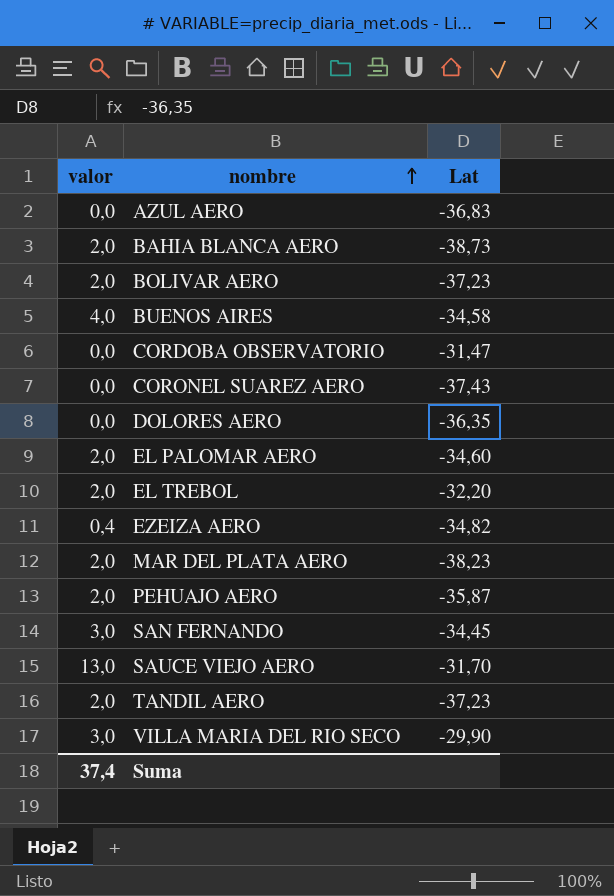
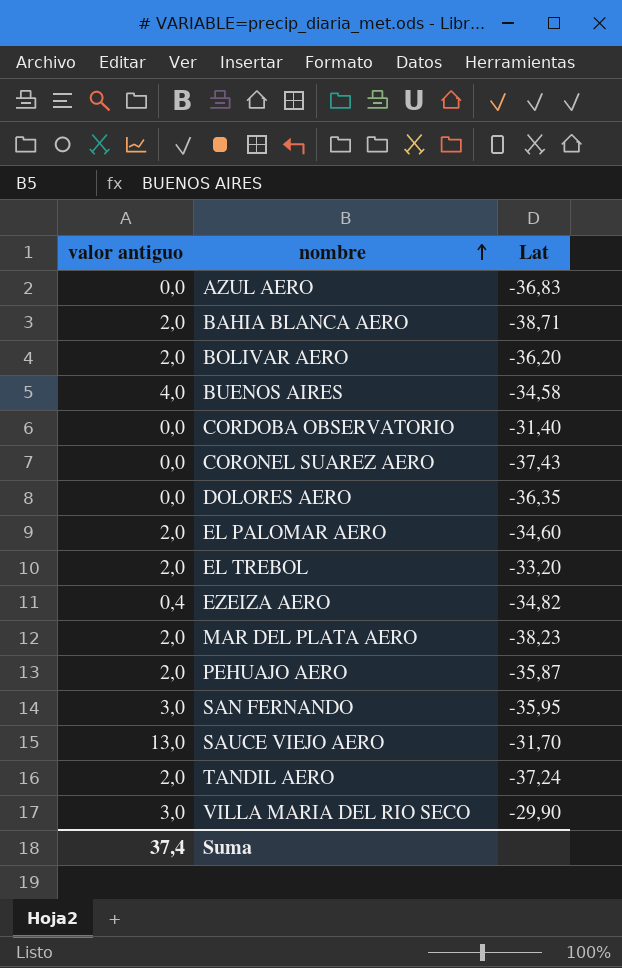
column name: valor -> valor antiguo
BAHIA BLANCA AERO | Lat: -38,73 -> -38,71
BOLIVAR AERO | Lat: -37,23 -> -36,20
CORDOBA OBSERVATORIO | Lat: -31,47 -> -31,40
EL TREBOL | Lat: -32,20 -> -33,20
SAN FERNANDO | Lat: -34,45 -> -35,95
TANDIL AERO | Lat: -37,23 -> -37,24

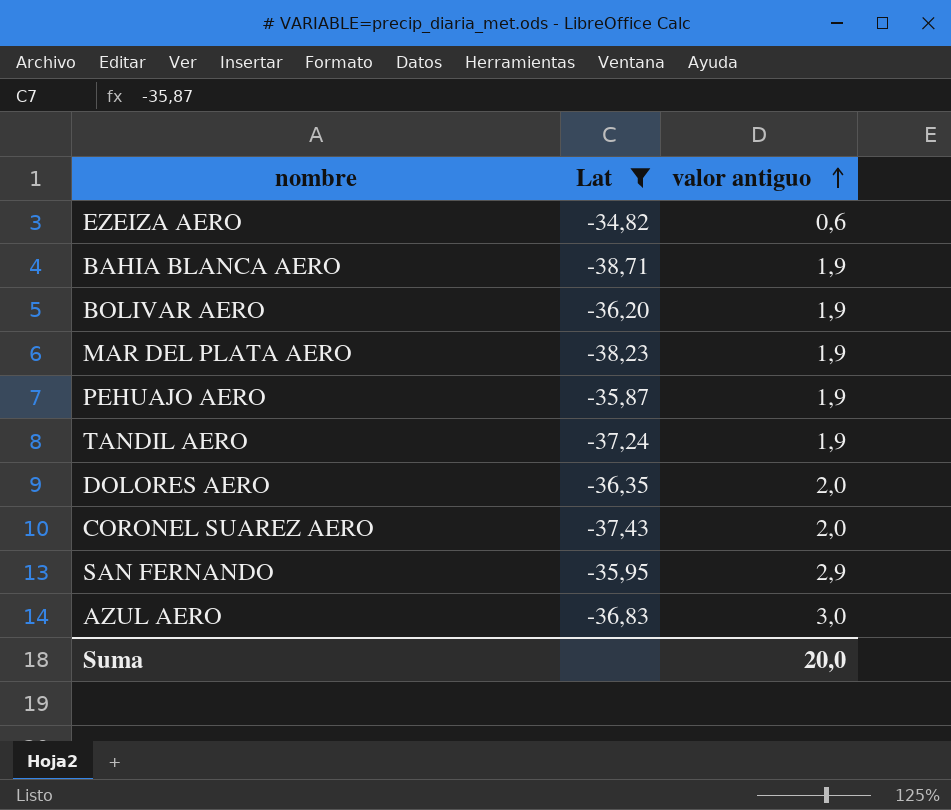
filter: none -> Lat <= -34,82
row order: nombre ascending -> valor antiguo ascending
column valor antiguo | position: 1 -> 3
EZEIZA AERO | valor antiguo: 0,4 -> 0,6
BAHIA BLANCA AERO | valor antiguo: 2,0 -> 1,9
BOLIVAR AERO | valor antiguo: 2,0 -> 1,9
MAR DEL PLATA AERO | valor antiguo: 2,0 -> 1,9
PEHUAJO AERO | valor antiguo: 2,0 -> 1,9
TANDIL AERO | valor antiguo: 2,0 -> 1,9
DOLORES AERO | valor antiguo: 0,0 -> 2,0
CORONEL SUAREZ AERO | valor antiguo: 0,0 -> 2,0
SAN FERNANDO | valor antiguo: 3,0 -> 2,9
AZUL AERO | valor antiguo: 0,0 -> 3,0
Suma | valor antiguo: 37,4 -> 20,0

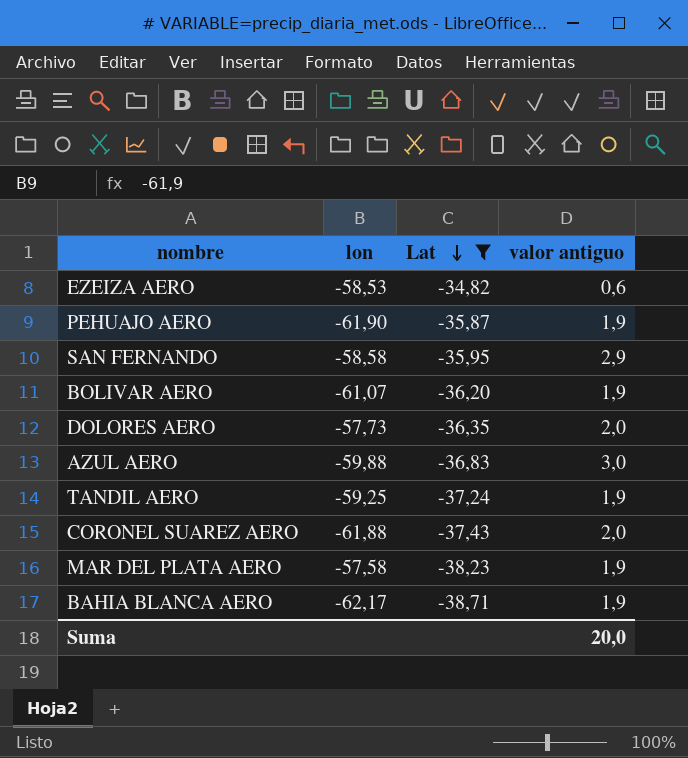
row order: valor antiguo ascending -> Lat descending
column lon | position: none -> 2

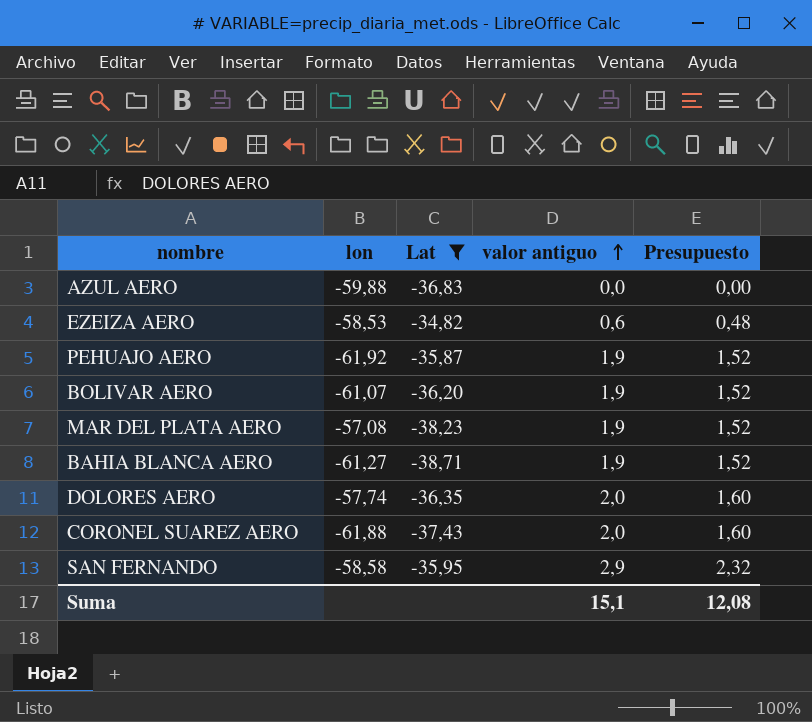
row order: Lat descending -> valor antiguo ascending
column Presupuesto | formula: none -> [valor antiguo] * 0,8
row TANDIL AERO: -59,25 | -37,24 | 1,9 -> none
AZUL AERO | valor antiguo: 3,0 -> 0,0
PEHUAJO AERO | lon: -61,90 -> -61,92
MAR DEL PLATA AERO | lon: -57,58 -> -57,08
BAHIA BLANCA AERO | lon: -62,17 -> -61,27
DOLORES AERO | lon: -57,73 -> -57,74
Suma | valor antiguo: 20,0 -> 15,1

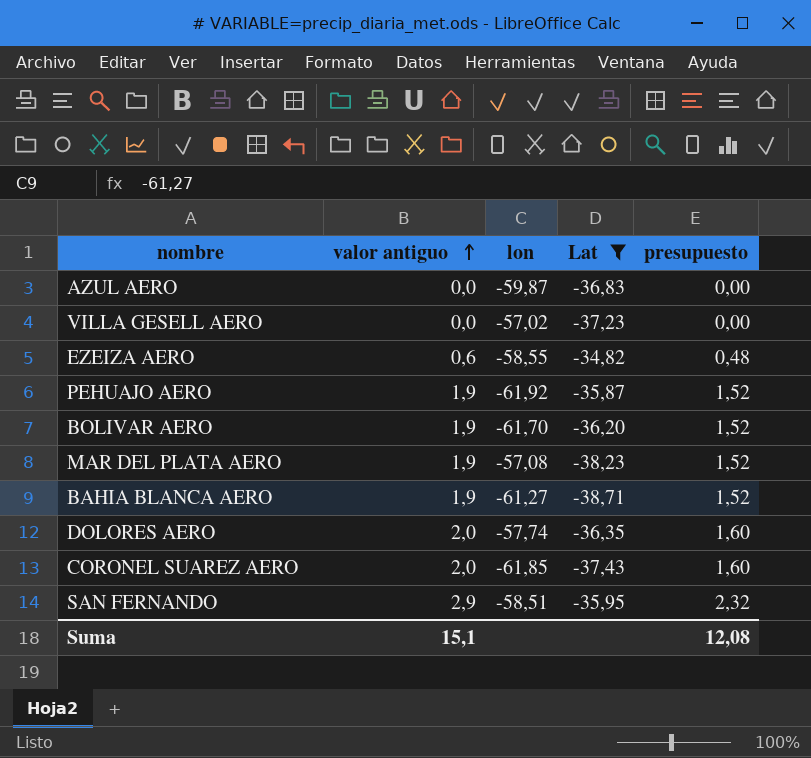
column valor antiguo | position: 4 -> 2
column name: Presupuesto -> presupuesto
AZUL AERO | lon: -59,88 -> -59,87
row VILLA GESELL AERO: none -> 0,0 | -57,02 | -37,23 | 0,00
EZEIZA AERO | lon: -58,53 -> -58,55
BOLIVAR AERO | lon: -61,07 -> -61,70
CORONEL SUAREZ AERO | lon: -61,88 -> -61,85
SAN FERNANDO | lon: -58,58 -> -58,51

